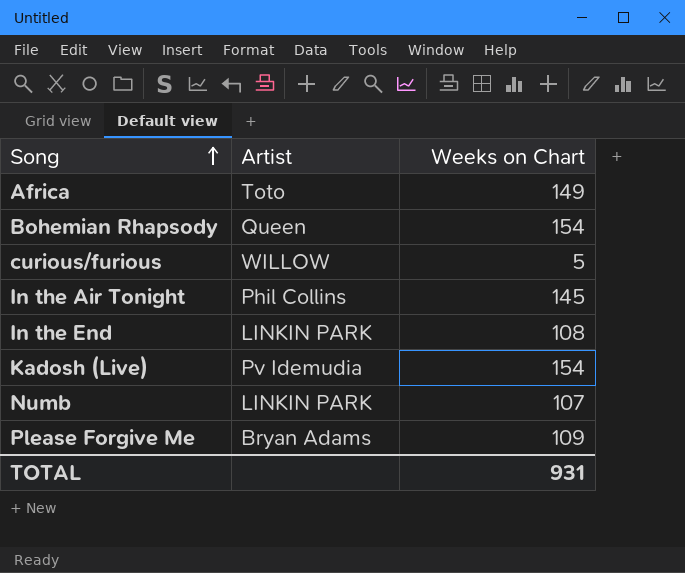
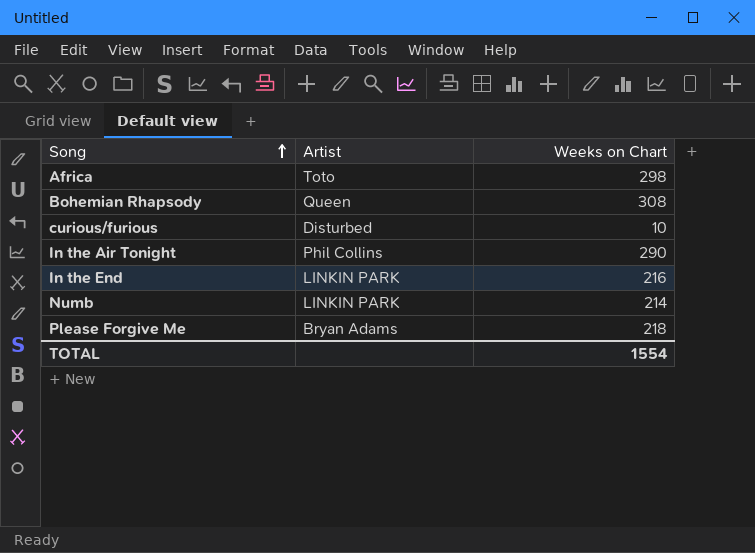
row Kadosh (Live): Pv Idemudia | 154 -> none
Africa | Weeks on Chart: 149 -> 298
Bohemian Rhapsody | Weeks on Chart: 154 -> 308
curious/furious | Artist: WILLOW -> Disturbed
curious/furious | Weeks on Chart: 5 -> 10
In the Air Tonight | Weeks on Chart: 145 -> 290
In the End | Weeks on Chart: 108 -> 216
Numb | Weeks on Chart: 107 -> 214
Please Forgive Me | Weeks on Chart: 109 -> 218
TOTAL | Weeks on Chart: 931 -> 1554

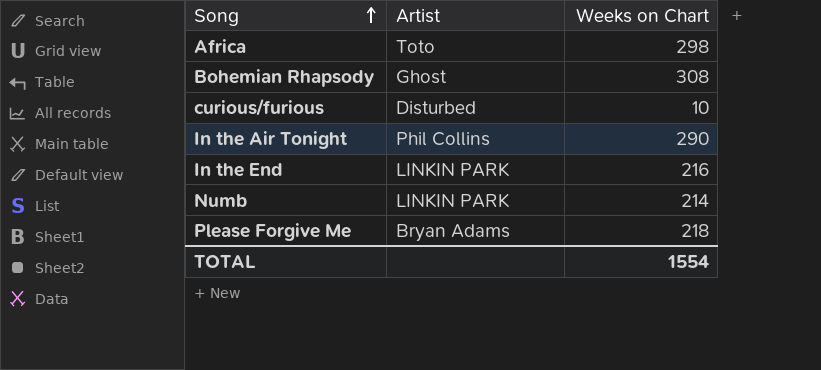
Bohemian Rhapsody | Artist: Queen -> Ghost

